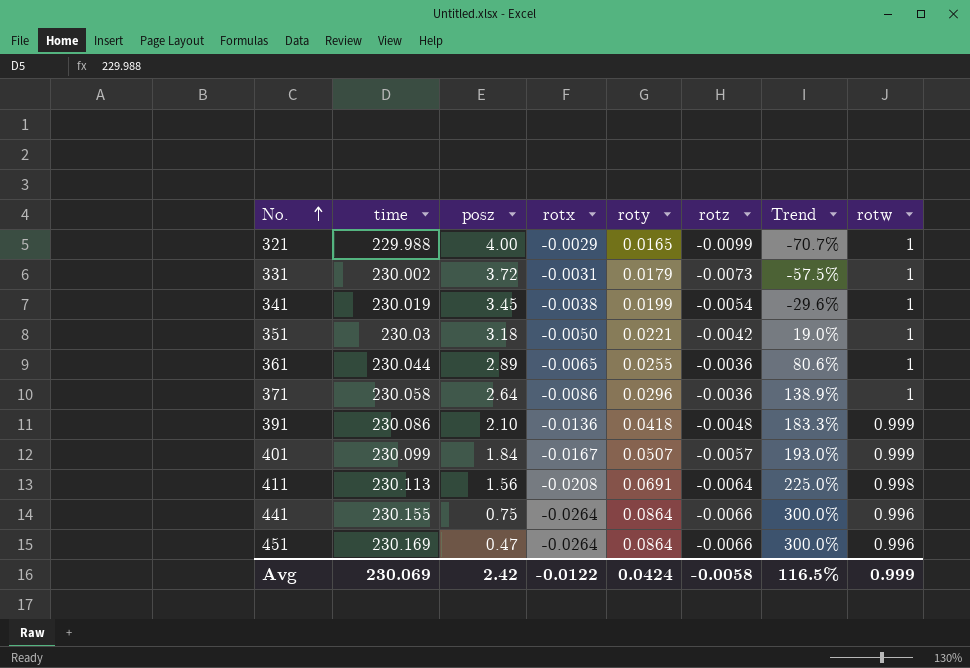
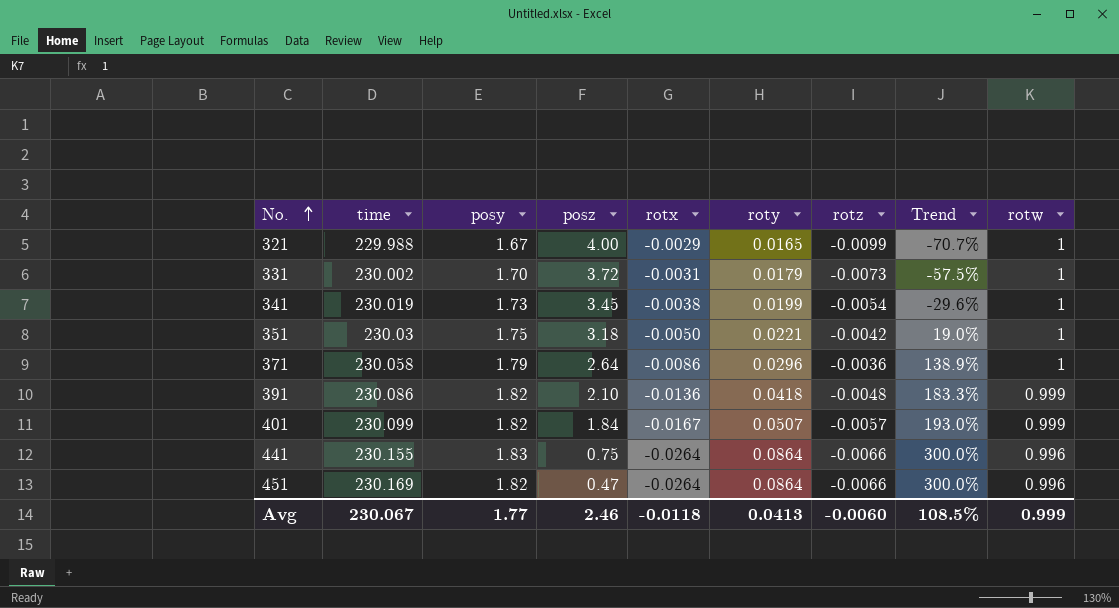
column posy | position: none -> 3
row 361: 230.044 | 2.89 | -0.0065 | 0.0255 | -0.0036 | 80.6% | 1 -> none
row 411: 230.113 | 1.56 | -0.0208 | 0.0691 | -0.0064 | 225.0% | 0.998 -> none
Avg | time: 230.069 -> 230.067
Avg | posz: 2.42 -> 2.46
Avg | rotx: -0.0122 -> -0.0118
Avg | roty: 0.0424 -> 0.0413
Avg | rotz: -0.0058 -> -0.0060
Avg | Trend: 116.5% -> 108.5%

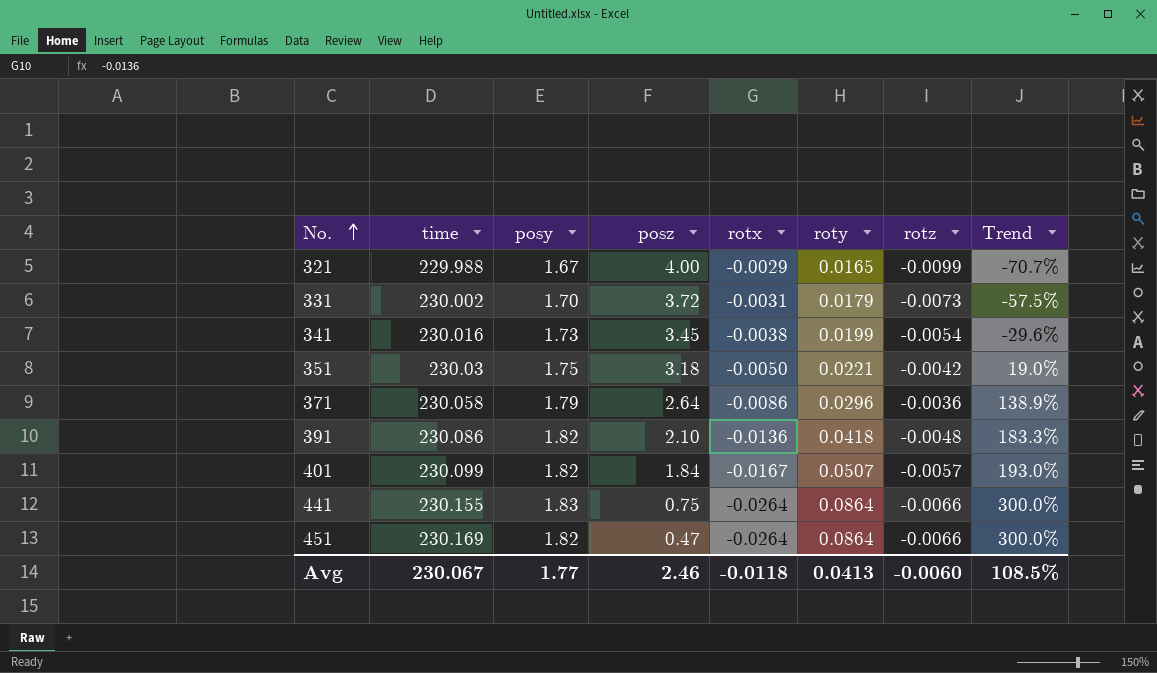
column rotw | position: 9 -> none
341 | time: 230.019 -> 230.016

